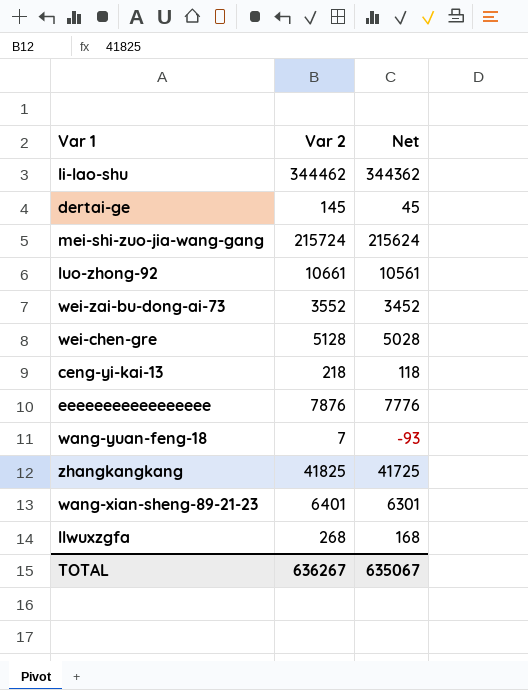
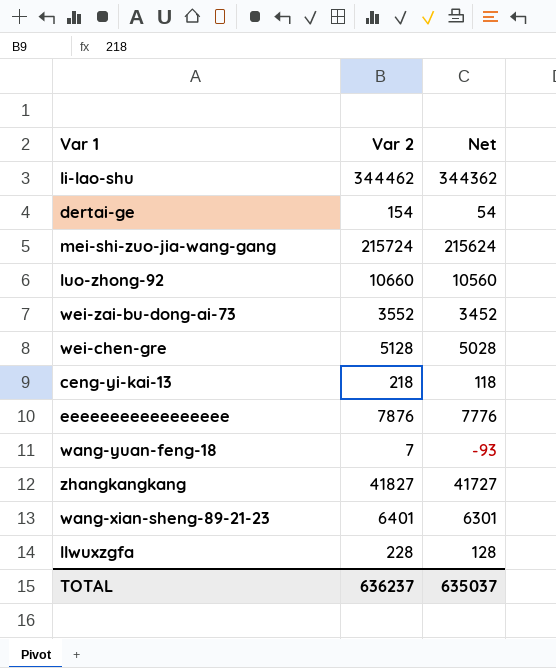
dertai-ge | Var 2: 145 -> 154
dertai-ge | Net: 45 -> 54
luo-zhong-92 | Var 2: 10661 -> 10660
luo-zhong-92 | Net: 10561 -> 10560
zhangkangkang | Var 2: 41825 -> 41827
zhangkangkang | Net: 41725 -> 41727
llwuxzgfa | Var 2: 268 -> 228
llwuxzgfa | Net: 168 -> 128
TOTAL | Var 2: 636267 -> 636237
TOTAL | Net: 635067 -> 635037

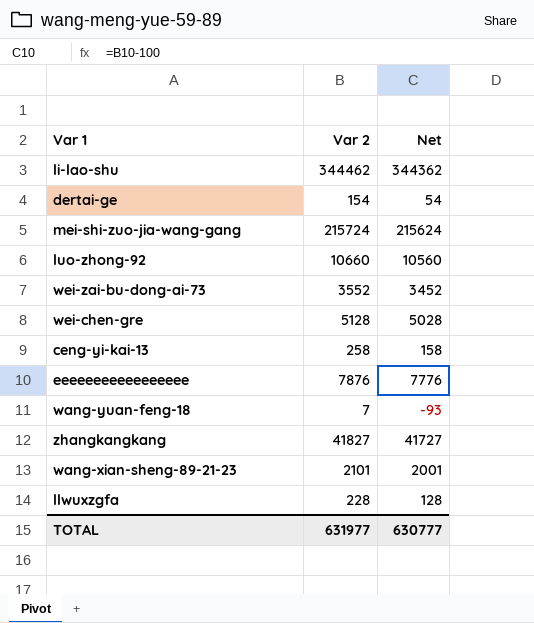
ceng-yi-kai-13 | Var 2: 218 -> 258
ceng-yi-kai-13 | Net: 118 -> 158
wang-xian-sheng-89-21-23 | Var 2: 6401 -> 2101
wang-xian-sheng-89-21-23 | Net: 6301 -> 2001
TOTAL | Var 2: 636237 -> 631977
TOTAL | Net: 635037 -> 630777

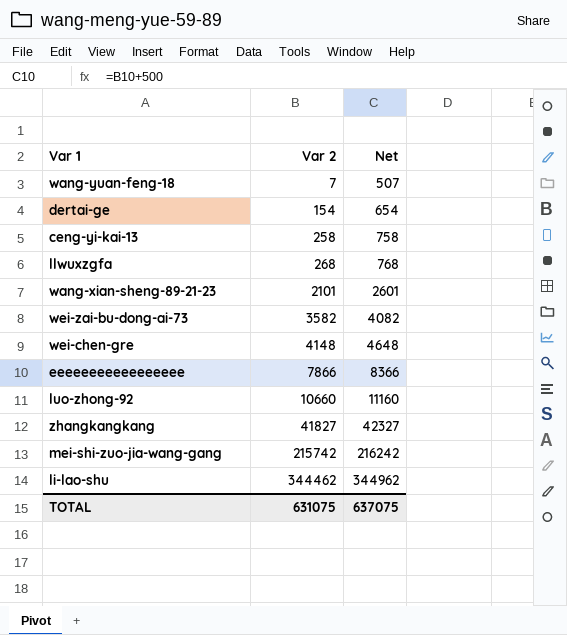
row order: none -> Var 2 ascending
column Net | formula: [Var 2] - 100 -> [Var 2] + 500
llwuxzgfa | Var 2: 228 -> 268
wei-zai-bu-dong-ai-73 | Var 2: 3552 -> 3582
wei-chen-gre | Var 2: 5128 -> 4148
eeeeeeeeeeeeeeeee | Var 2: 7876 -> 7866
mei-shi-zuo-jia-wang-gang | Var 2: 215724 -> 215742
TOTAL | Var 2: 631977 -> 631075
TOTAL | Net: 630777 -> 637075

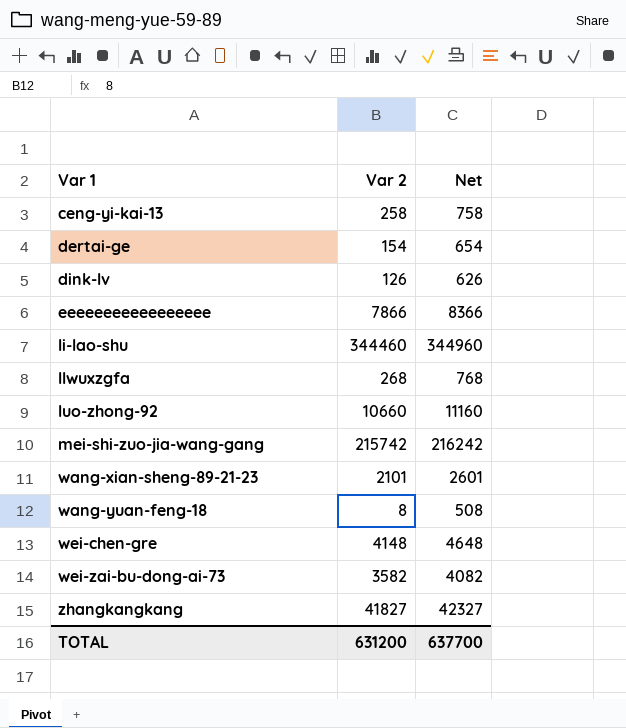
row order: Var 2 ascending -> Var 1 ascending
row dink-lv: none -> 126 | 626
li-lao-shu | Var 2: 344462 -> 344460
li-lao-shu | Net: 344962 -> 344960
wang-yuan-feng-18 | Var 2: 7 -> 8
wang-yuan-feng-18 | Net: 507 -> 508
TOTAL | Var 2: 631075 -> 631200
TOTAL | Net: 637075 -> 637700

